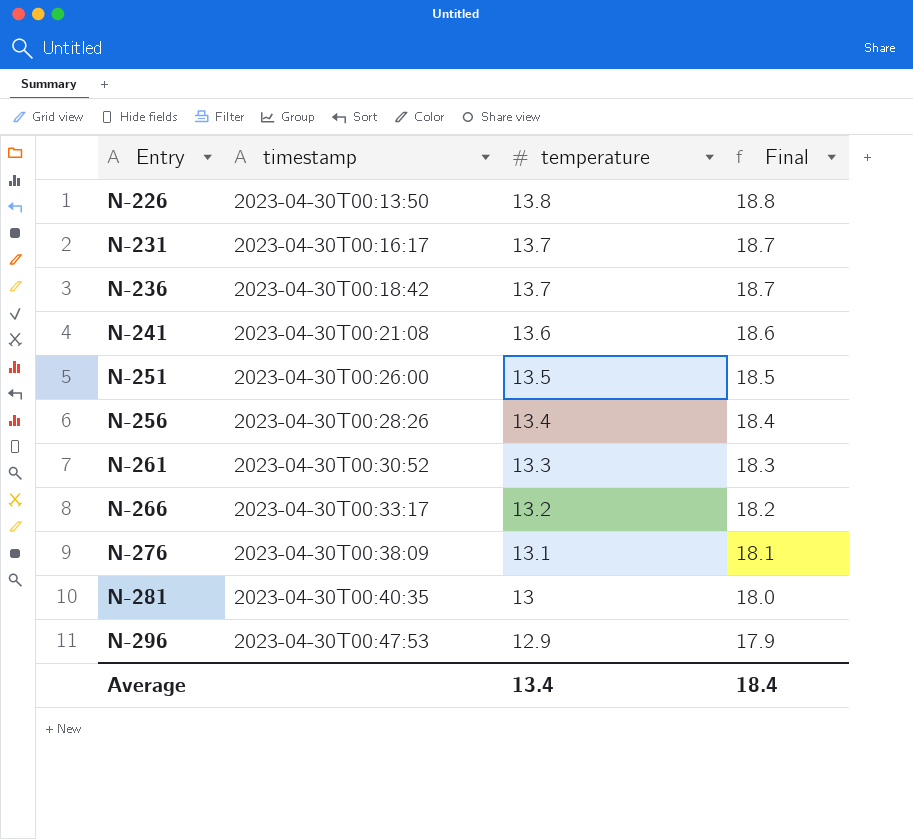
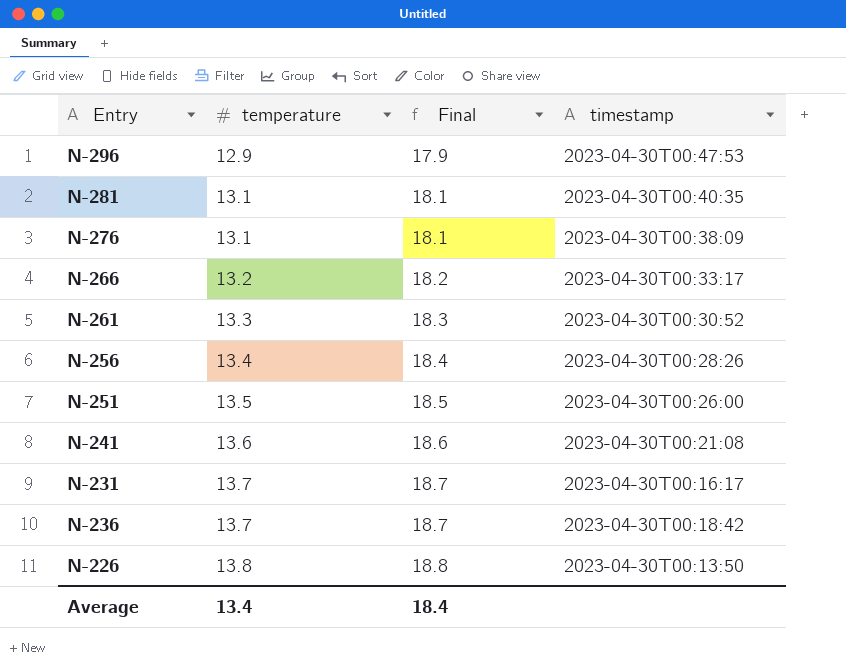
row order: Entry ascending -> temperature ascending
column timestamp | position: 2 -> 4
N-281 | temperature: 13 -> 13.1
N-281 | Final: 18.0 -> 18.1

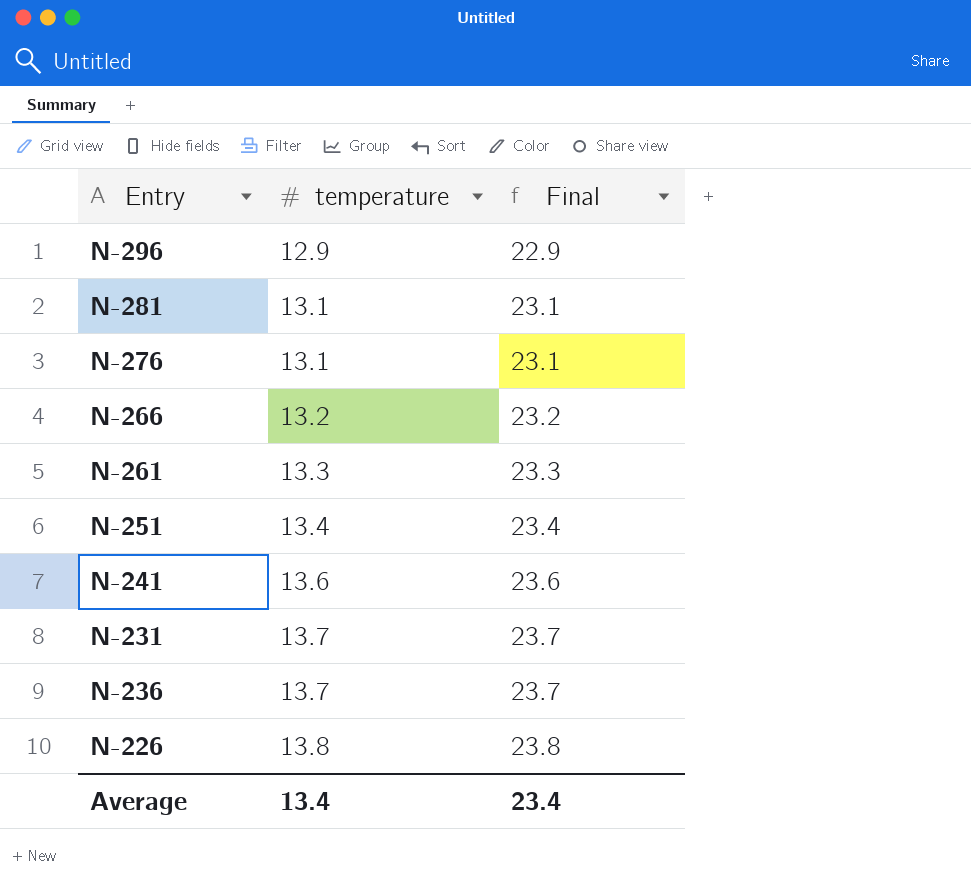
column timestamp | position: 4 -> none
column Final | formula: [temperature] + 5 -> [temperature] + 10
row N-256: 13.4 | 18.4 | 2023-04-30T00:28:26 -> none
N-251 | temperature: 13.5 -> 13.4
Average | Final: 18.4 -> 23.4

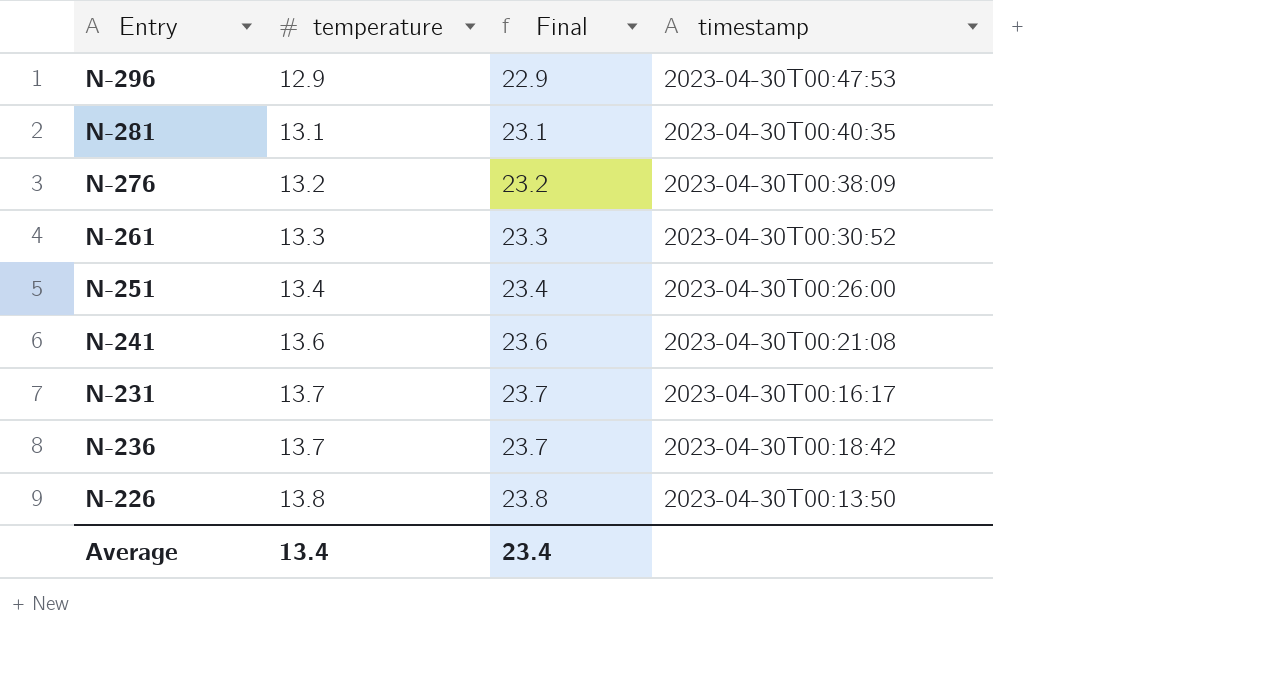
column timestamp | position: none -> 4
row N-266: 13.2 | 23.2 -> none
N-276 | temperature: 13.1 -> 13.2
N-276 | Final: 23.1 -> 23.2

